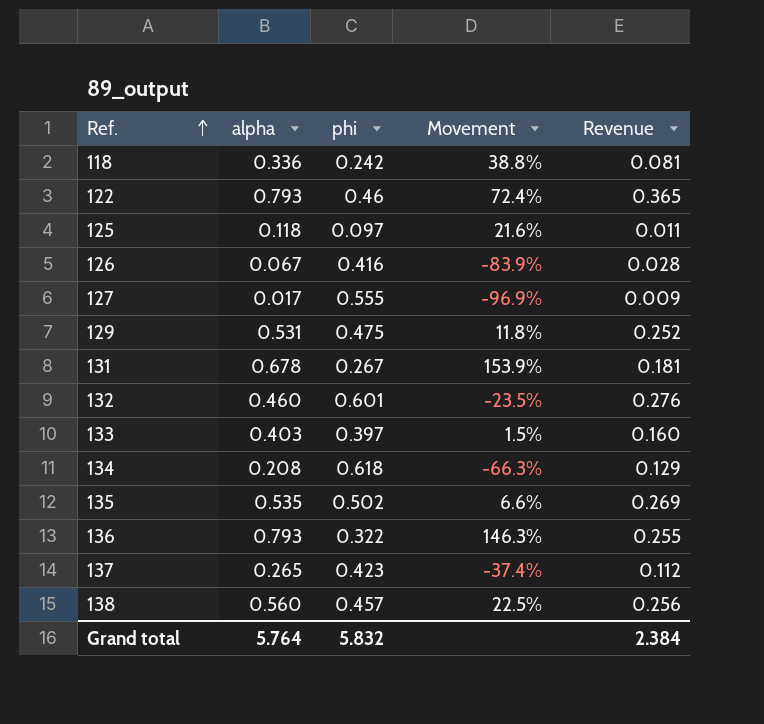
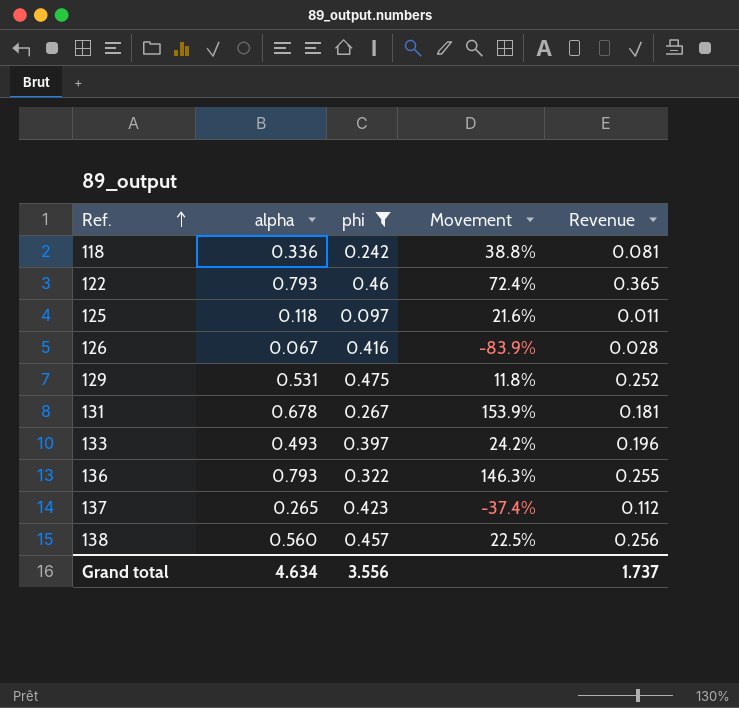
filter: none -> phi <= 0.475
133 | alpha: 0.403 -> 0.493
133 | Movement: 1.5% -> 24.2%
133 | Revenue: 0.160 -> 0.196
Grand total | alpha: 5.764 -> 4.634
Grand total | phi: 5.832 -> 3.556
Grand total | Revenue: 2.384 -> 1.737

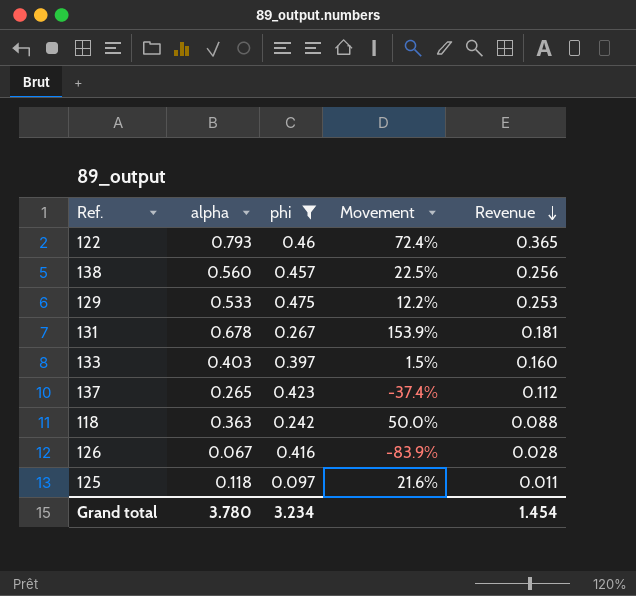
row order: Ref. ascending -> Revenue descending
row 136: 0.793 | 0.322 | 146.3% | 0.255 -> none
129 | alpha: 0.531 -> 0.533
129 | Movement: 11.8% -> 12.2%
129 | Revenue: 0.252 -> 0.253
133 | alpha: 0.493 -> 0.403
133 | Movement: 24.2% -> 1.5%
133 | Revenue: 0.196 -> 0.160
118 | alpha: 0.336 -> 0.363
118 | Movement: 38.8% -> 50.0%
118 | Revenue: 0.081 -> 0.088
Grand total | alpha: 4.634 -> 3.780
Grand total | phi: 3.556 -> 3.234
Grand total | Revenue: 1.737 -> 1.454

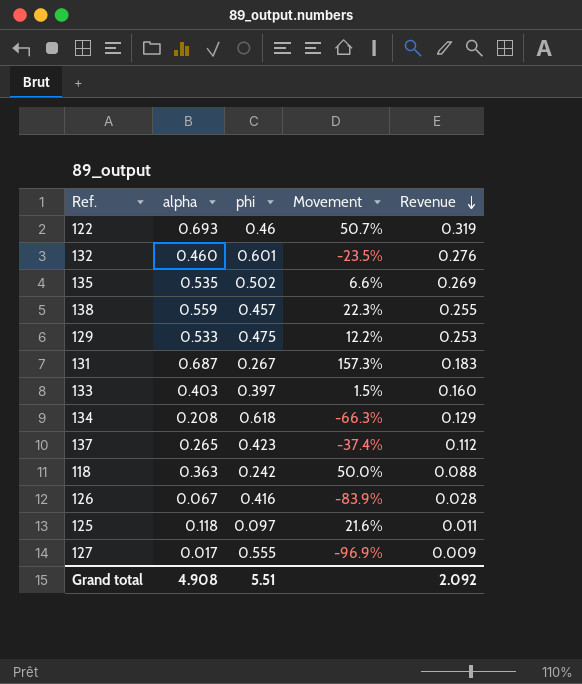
filter: phi <= 0.475 -> none
122 | alpha: 0.793 -> 0.693
122 | Movement: 72.4% -> 50.7%
122 | Revenue: 0.365 -> 0.319
138 | alpha: 0.560 -> 0.559
138 | Movement: 22.5% -> 22.3%
138 | Revenue: 0.256 -> 0.255
131 | alpha: 0.678 -> 0.687
131 | Movement: 153.9% -> 157.3%
131 | Revenue: 0.181 -> 0.183
Grand total | alpha: 3.780 -> 4.908
Grand total | phi: 3.234 -> 5.51
Grand total | Revenue: 1.454 -> 2.092

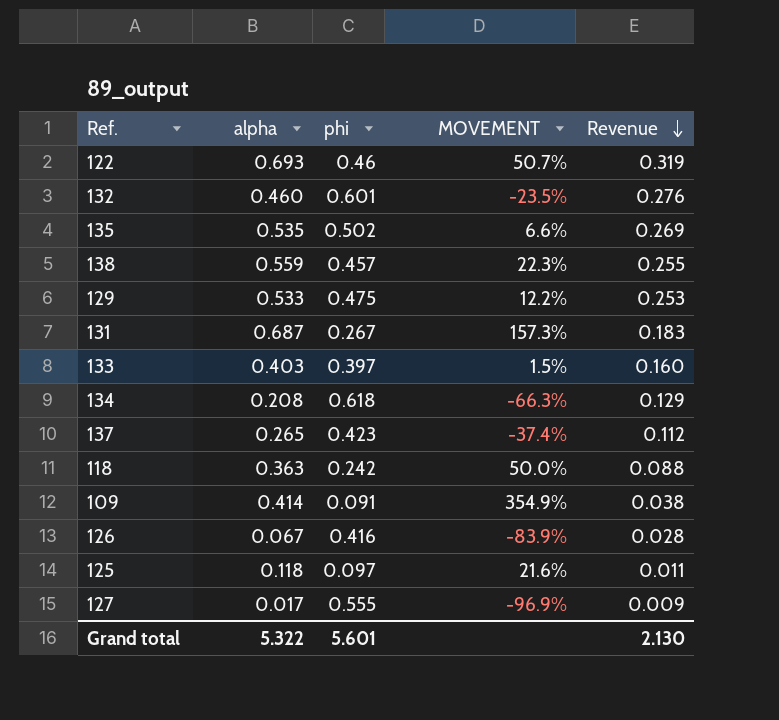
column name: Movement -> MOVEMENT
row 109: none -> 0.414 | 0.091 | 354.9% | 0.038
Grand total | alpha: 4.908 -> 5.322
Grand total | phi: 5.51 -> 5.601
Grand total | Revenue: 2.092 -> 2.130

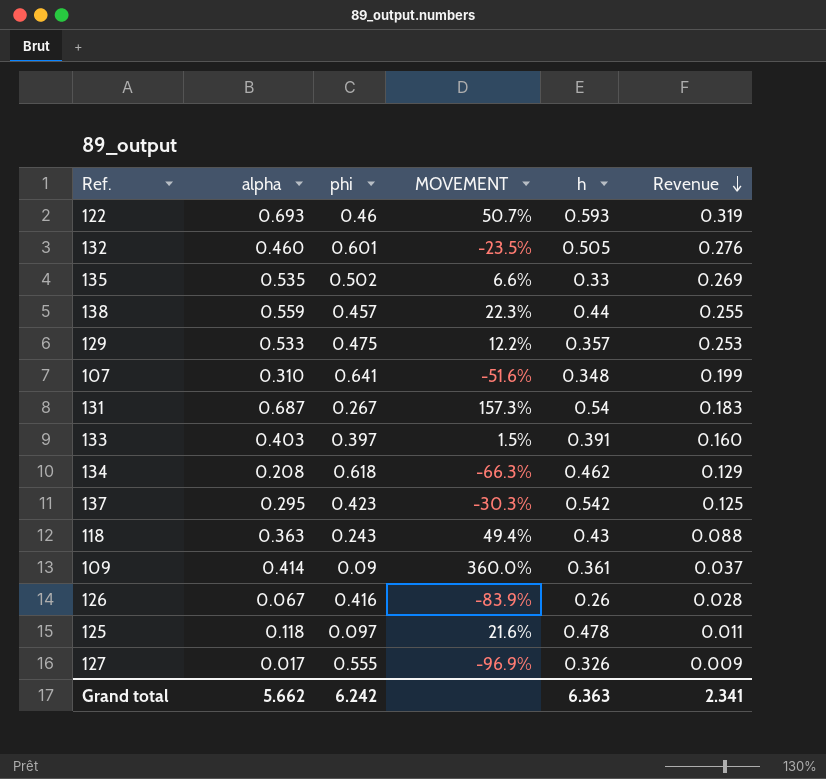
column h | position: none -> 5
row 107: none -> 0.310 | 0.641 | -51.6% | 0.348 | 0.199
137 | alpha: 0.265 -> 0.295
137 | MOVEMENT: -37.4% -> -30.3%
137 | Revenue: 0.112 -> 0.125
118 | phi: 0.242 -> 0.243
118 | MOVEMENT: 50.0% -> 49.4%
109 | phi: 0.091 -> 0.09
109 | MOVEMENT: 354.9% -> 360.0%
109 | Revenue: 0.038 -> 0.037
Grand total | alpha: 5.322 -> 5.662
Grand total | phi: 5.601 -> 6.242
Grand total | Revenue: 2.130 -> 2.341

